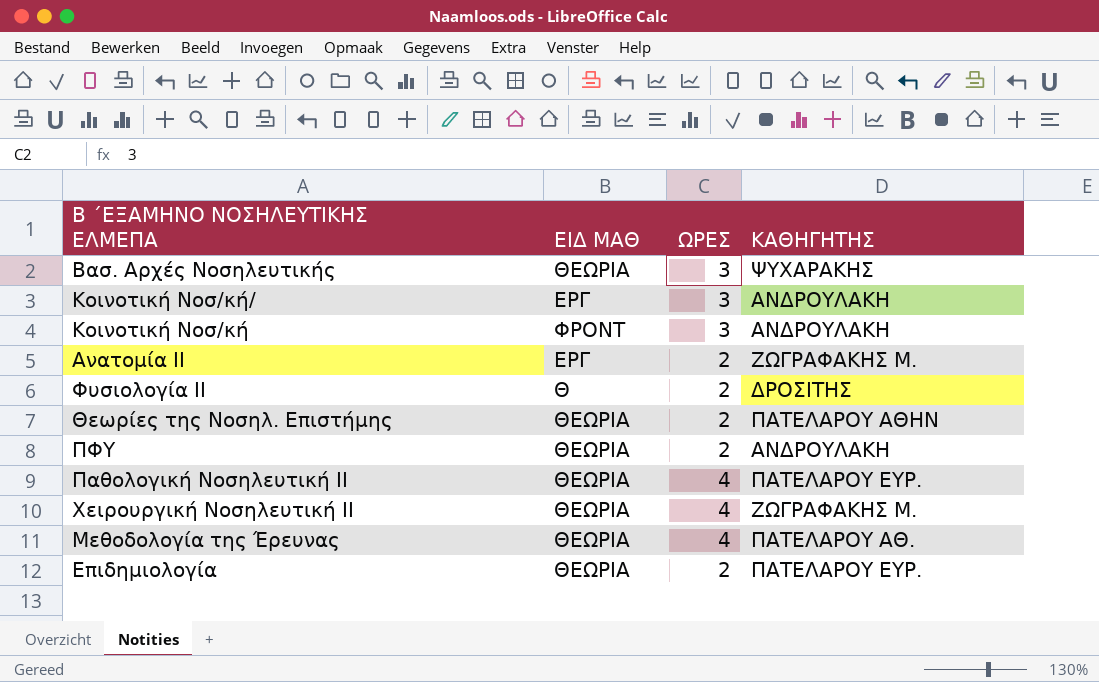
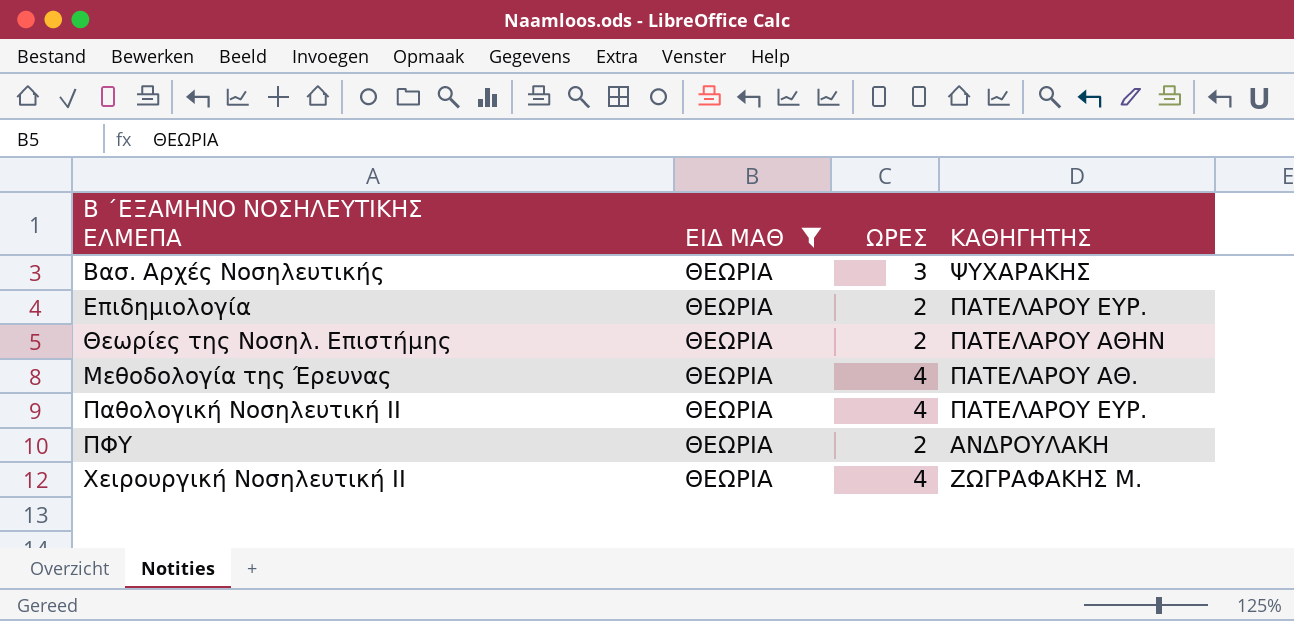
filter: none -> ΕΙΔ ΜΑΘ = ΘΕΩΡΙΑ
row order: none -> Β ΄ΕΞΑΜΗΝΟ ΝΟΣΗΛΕΥΤΙΚΗΣ ΕΛΜΕΠΑ ascending

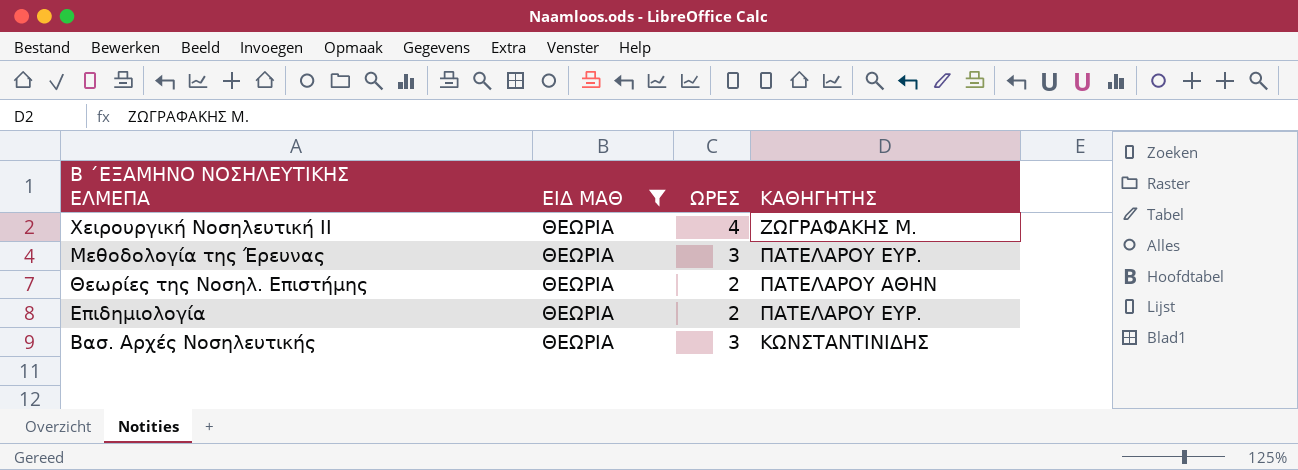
row order: Β ΄ΕΞΑΜΗΝΟ ΝΟΣΗΛΕΥΤΙΚΗΣ ΕΛΜΕΠΑ ascending -> Β ΄ΕΞΑΜΗΝΟ ΝΟΣΗΛΕΥΤΙΚΗΣ ΕΛΜΕΠΑ descending
row Παθολογική Νοσηλευτική ΙΙ: ΘΕΩΡΙΑ | 4 | ΠΑΤΕΛΑΡΟΥ ΕΥΡ. -> none
row ΠΦΥ: ΘΕΩΡΙΑ | 2 | ΑΝΔΡΟΥΛΑΚΗ -> none
Μεθοδολογία της Έρευνας | ΩΡΕΣ: 4 -> 3
Μεθοδολογία της Έρευνας | ΚΑΘΗΓΗΤΗΣ: ΠΑΤΕΛΑΡΟΥ ΑΘ. -> ΠΑΤΕΛΑΡΟΥ ΕΥΡ.
Βασ. Αρχές Νοσηλευτικής | ΚΑΘΗΓΗΤΗΣ: ΨΥΧΑΡΑΚΗΣ -> ΚΩΝΣΤΑΝΤΙΝΙΔΗΣ

